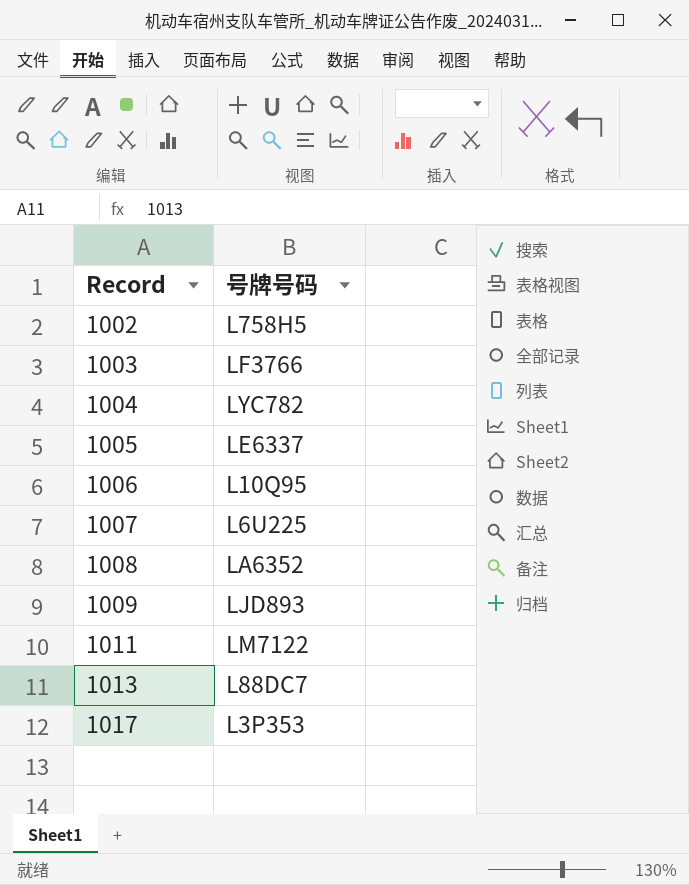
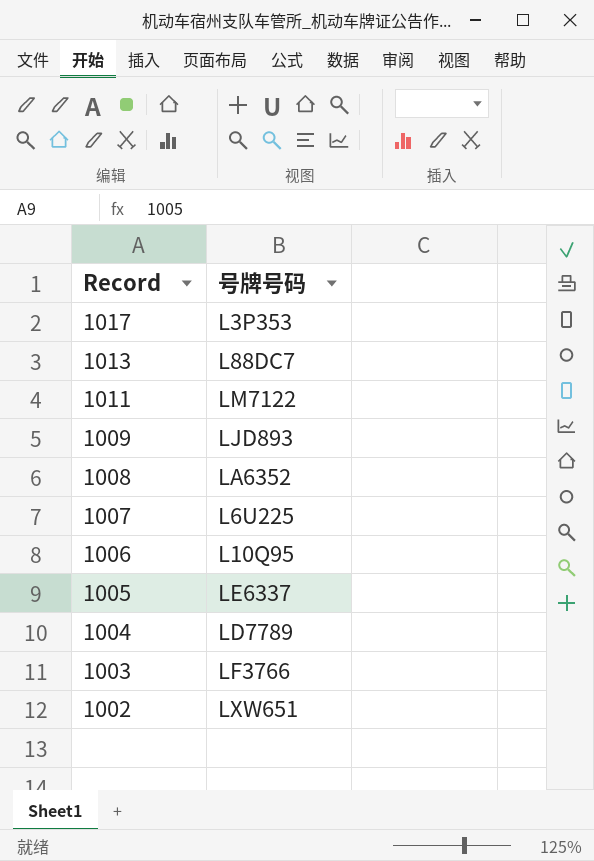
row order: Record ascending -> Record descending
1004 | 号牌号码: LYC782 -> LD7789
1002 | 号牌号码: L758H5 -> LXW651

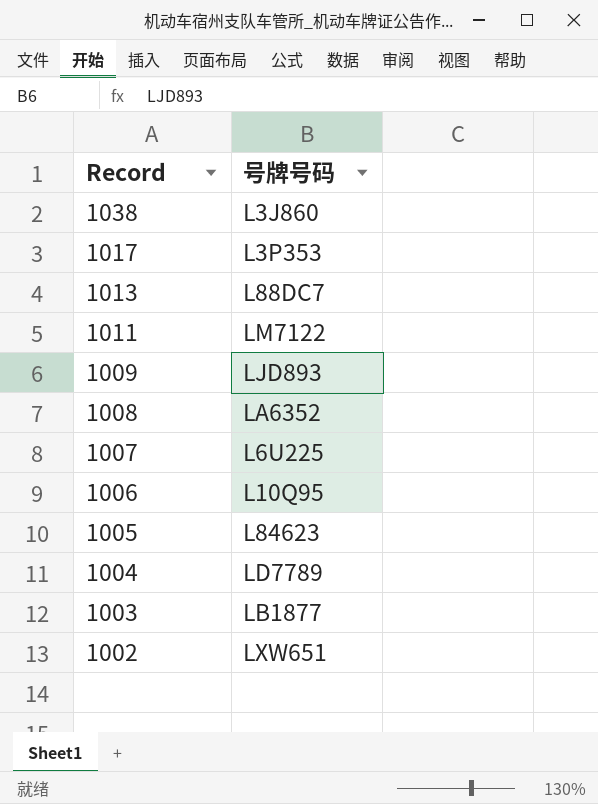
row 1038: none -> L3J860
1005 | 号牌号码: LE6337 -> L84623
1003 | 号牌号码: LF3766 -> LB1877

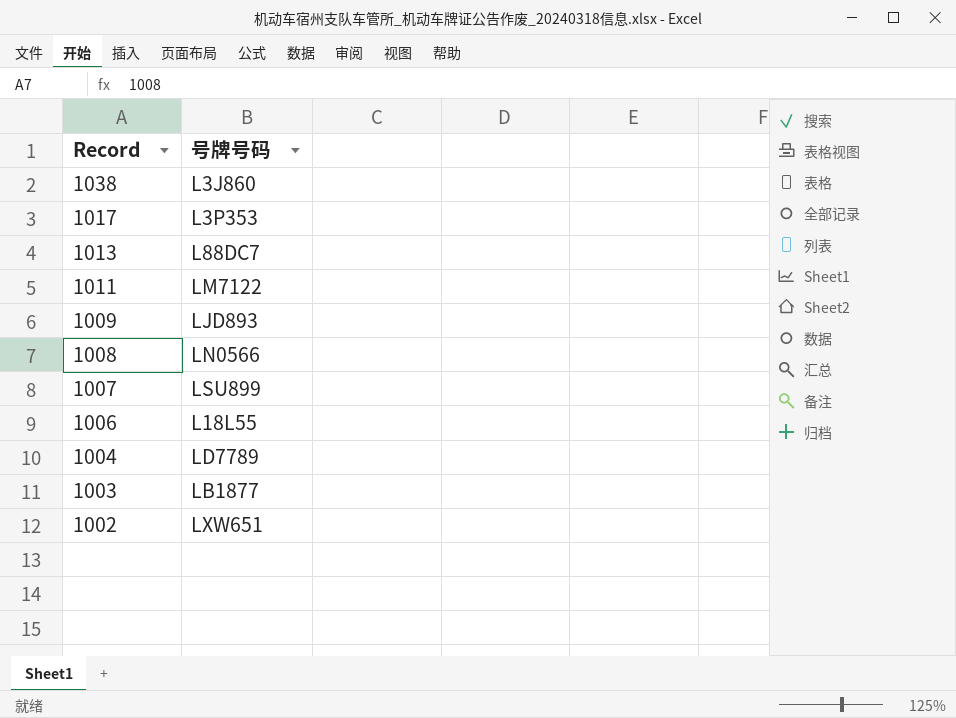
row 1005: L84623 -> none
1008 | 号牌号码: LA6352 -> LN0566
1007 | 号牌号码: L6U225 -> LSU899
1006 | 号牌号码: L10Q95 -> L18L55

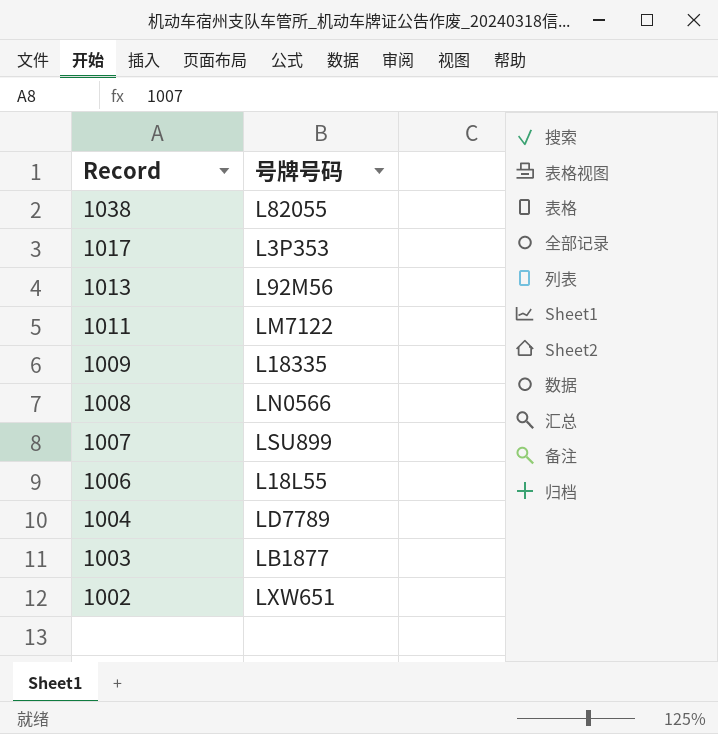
1038 | 号牌号码: L3J860 -> L82055
1013 | 号牌号码: L88DC7 -> L92M56
1009 | 号牌号码: LJD893 -> L18335

